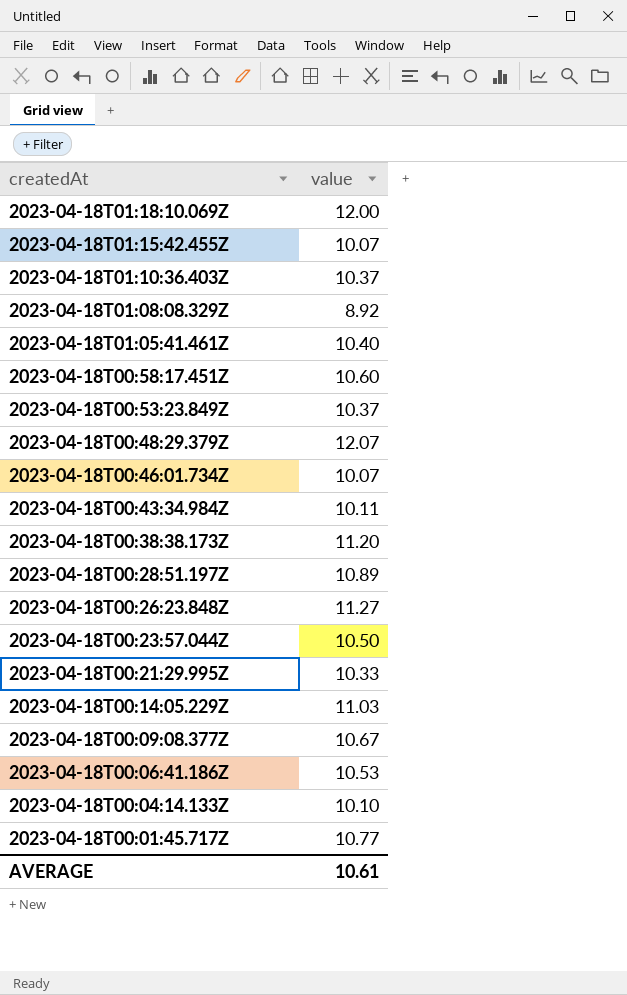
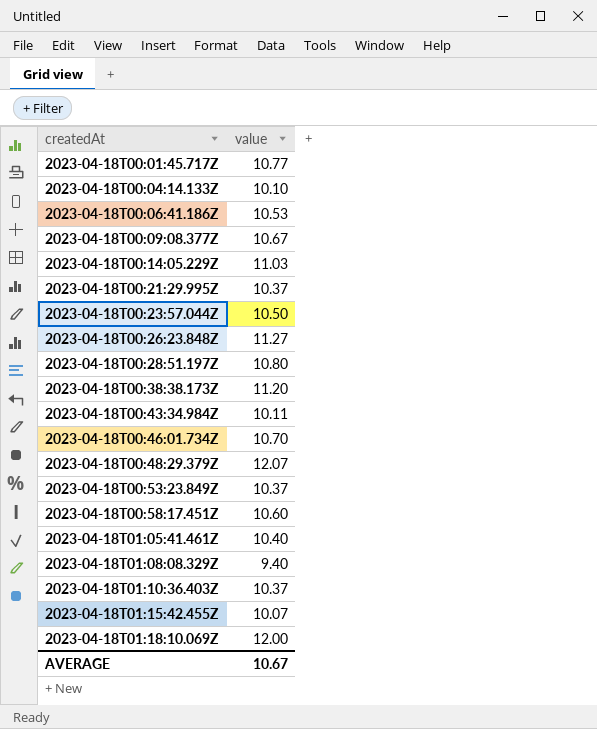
row order: createdAt descending -> createdAt ascending
2023-04-18T00:21:29.995Z | value: 10.33 -> 10.37
2023-04-18T00:28:51.197Z | value: 10.89 -> 10.80
2023-04-18T00:46:01.734Z | value: 10.07 -> 10.70
2023-04-18T01:08:08.329Z | value: 8.92 -> 9.40
AVERAGE | value: 10.61 -> 10.67

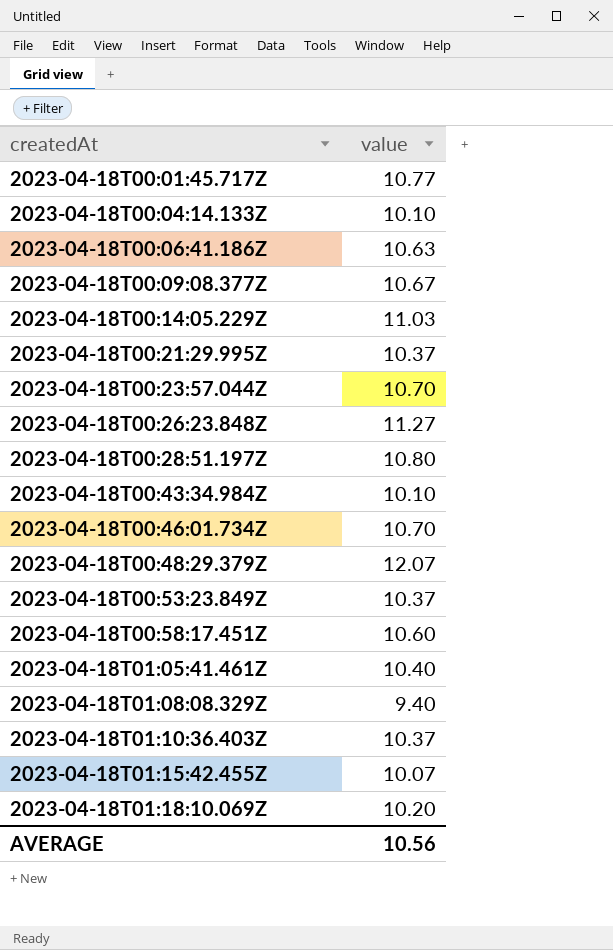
row 2023-04-18T00:38:38.173Z: 11.20 -> none
2023-04-18T00:06:41.186Z | value: 10.53 -> 10.63
2023-04-18T00:23:57.044Z | value: 10.50 -> 10.70
2023-04-18T00:43:34.984Z | value: 10.11 -> 10.10
2023-04-18T01:18:10.069Z | value: 12.00 -> 10.20
AVERAGE | value: 10.67 -> 10.56

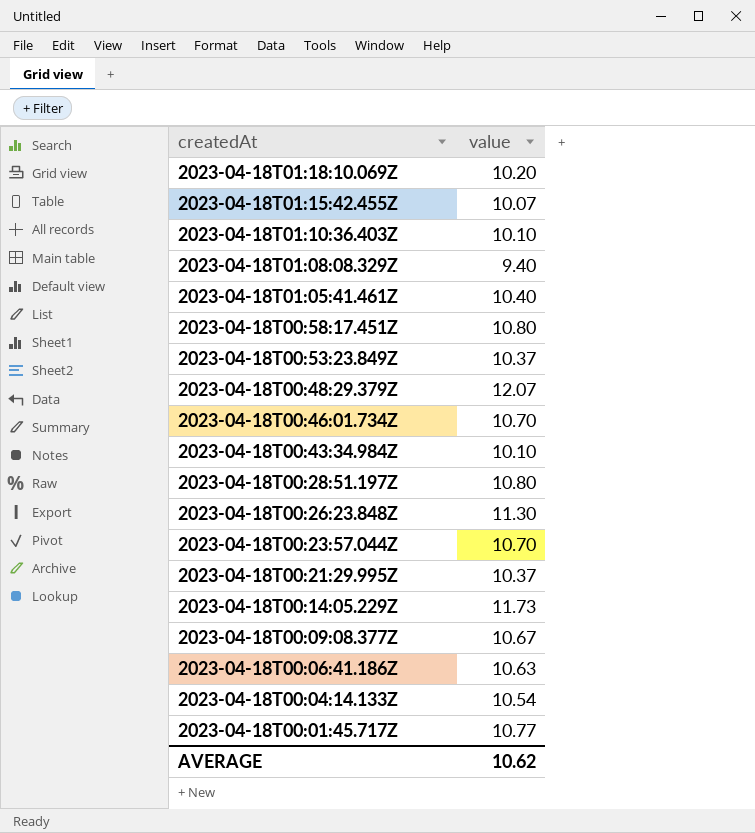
row order: createdAt ascending -> createdAt descending
2023-04-18T01:10:36.403Z | value: 10.37 -> 10.10
2023-04-18T00:58:17.451Z | value: 10.60 -> 10.80
2023-04-18T00:26:23.848Z | value: 11.27 -> 11.30
2023-04-18T00:14:05.229Z | value: 11.03 -> 11.73
2023-04-18T00:04:14.133Z | value: 10.10 -> 10.54
AVERAGE | value: 10.56 -> 10.62

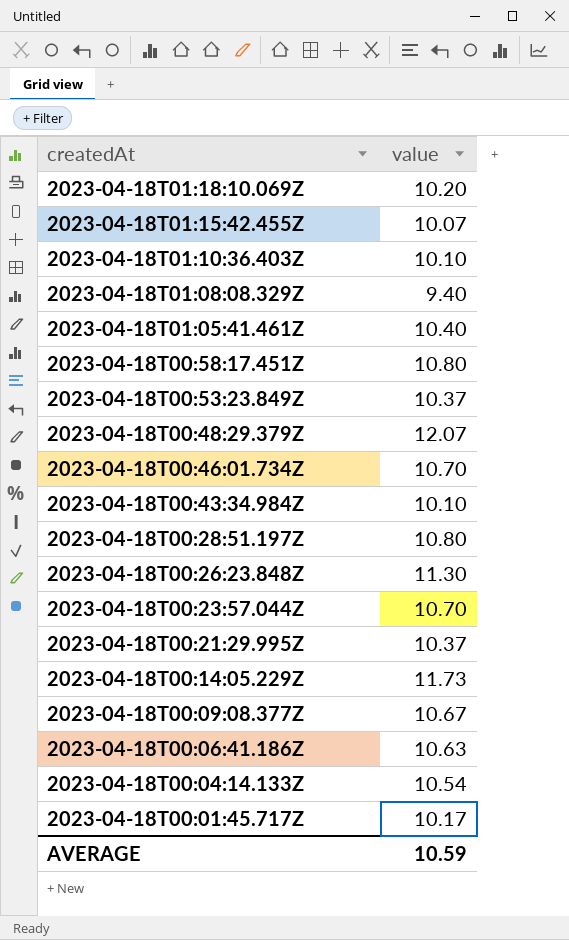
2023-04-18T00:01:45.717Z | value: 10.77 -> 10.17
AVERAGE | value: 10.62 -> 10.59

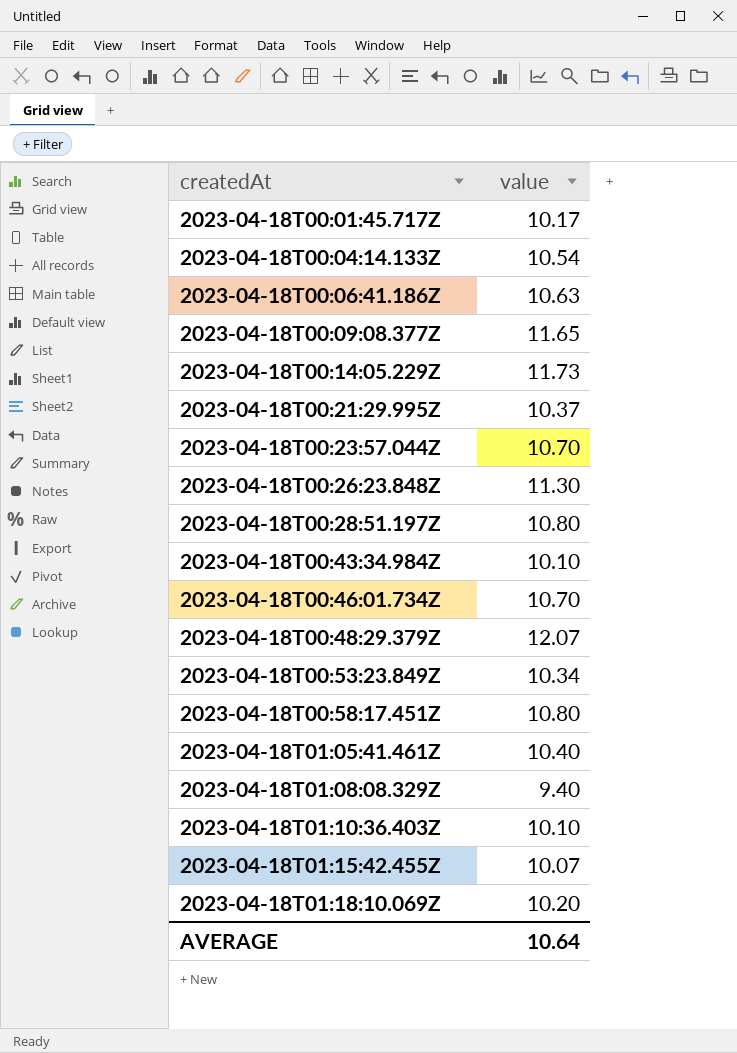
row order: createdAt descending -> createdAt ascending
2023-04-18T00:09:08.377Z | value: 10.67 -> 11.65
2023-04-18T00:53:23.849Z | value: 10.37 -> 10.34
AVERAGE | value: 10.59 -> 10.64

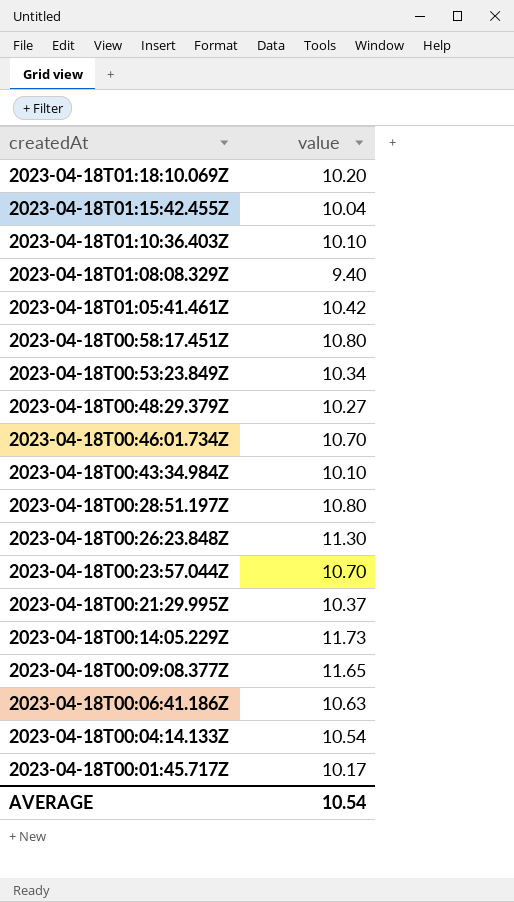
row order: createdAt ascending -> createdAt descending
2023-04-18T01:15:42.455Z | value: 10.07 -> 10.04
2023-04-18T01:05:41.461Z | value: 10.40 -> 10.42
2023-04-18T00:48:29.379Z | value: 12.07 -> 10.27
AVERAGE | value: 10.64 -> 10.54

